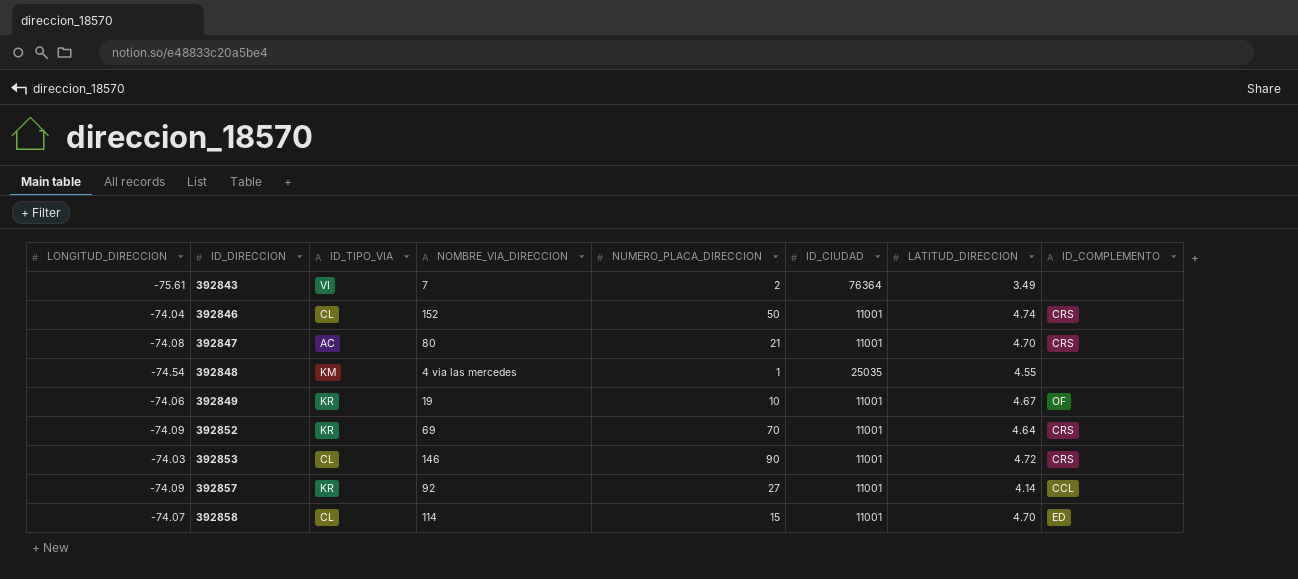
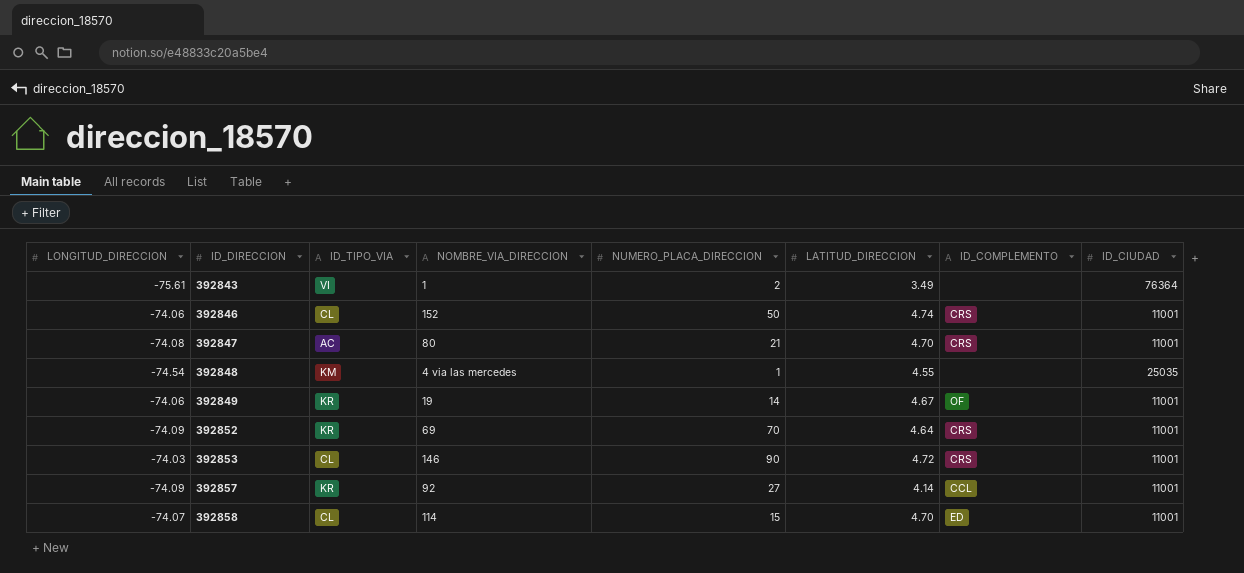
column ID_CIUDAD | position: 6 -> 8
392843 | NOMBRE_VIA_DIRECCION: 7 -> 1
392846 | LONGITUD_DIRECCION: -74.04 -> -74.06
392849 | NUMERO_PLACA_DIRECCION: 10 -> 14

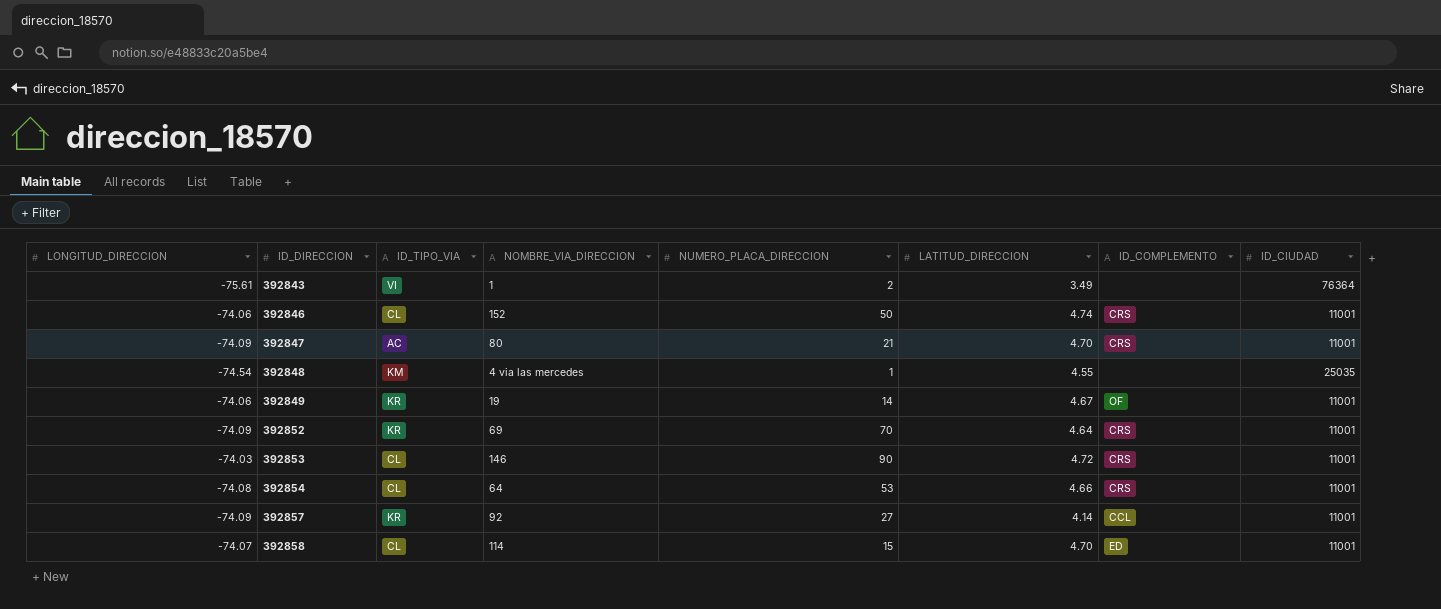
392847 | LONGITUD_DIRECCION: -74.08 -> -74.09
row 392854: none -> -74.08 | CL | 64 | 53 | 4.66 | CRS | 11001

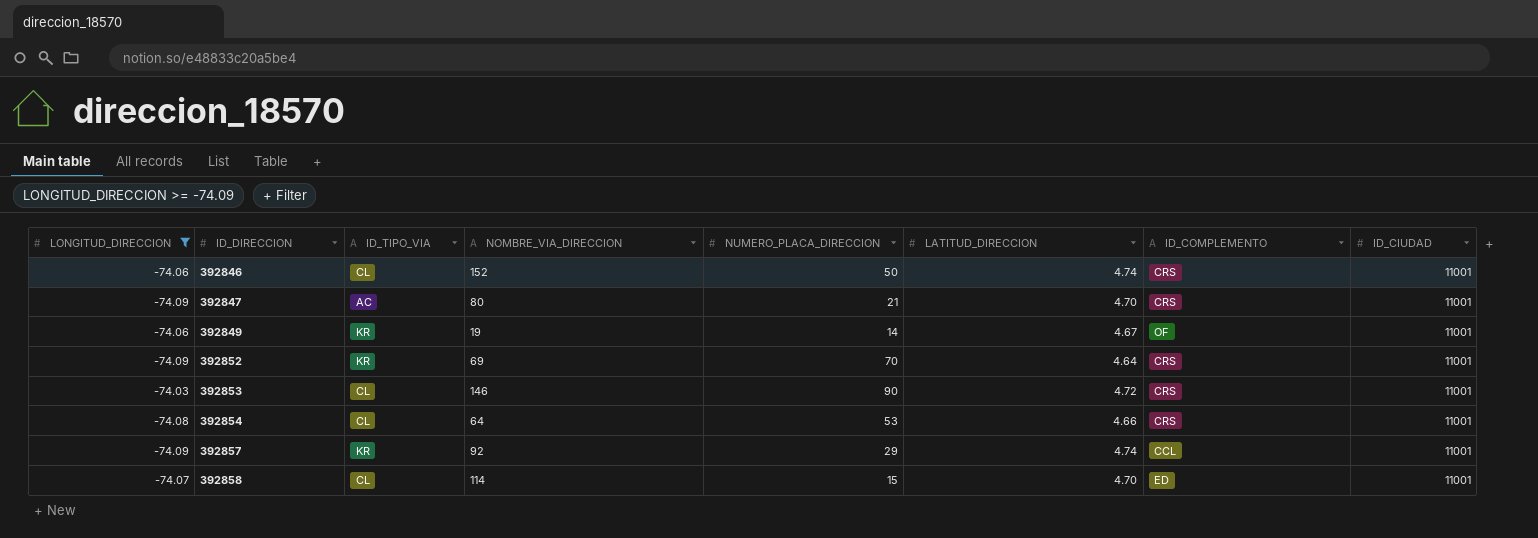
filter: none -> LONGITUD_DIRECCION >= -74.09
392857 | NUMERO_PLACA_DIRECCION: 27 -> 29
392857 | LATITUD_DIRECCION: 4.14 -> 4.74

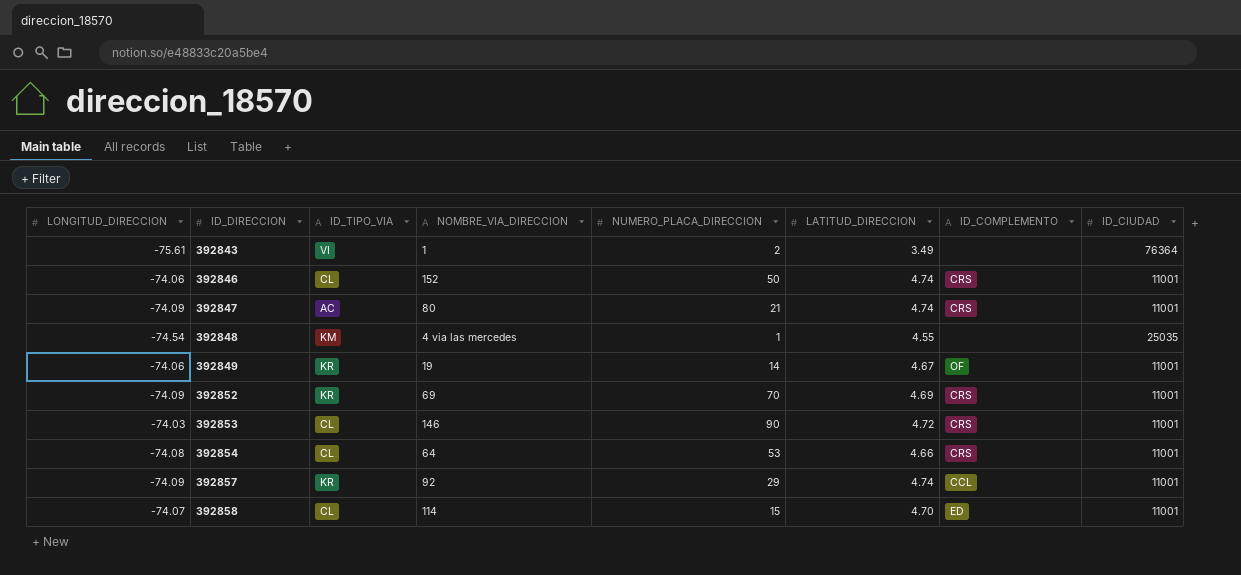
filter: LONGITUD_DIRECCION >= -74.09 -> none
392847 | LATITUD_DIRECCION: 4.70 -> 4.74
392852 | LATITUD_DIRECCION: 4.64 -> 4.69

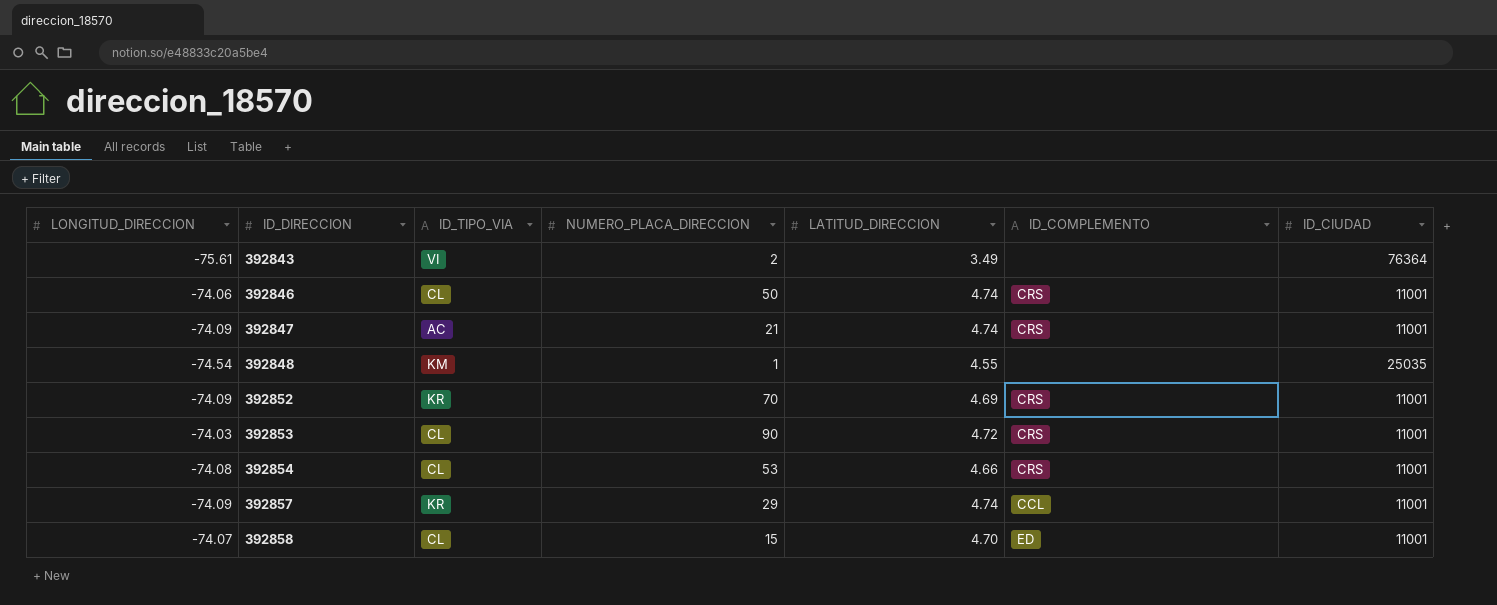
column NOMBRE_VIA_DIRECCION | position: 4 -> none
row 392849: -74.06 | KR | 19 | 14 | 4.67 | OF | 11001 -> none

